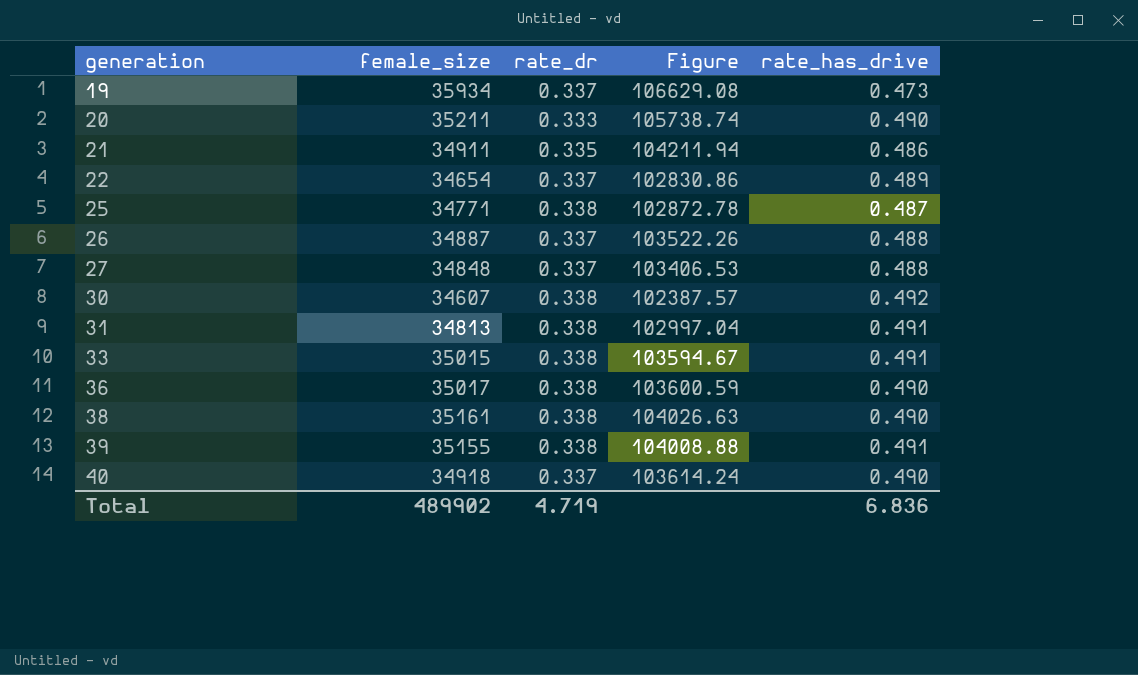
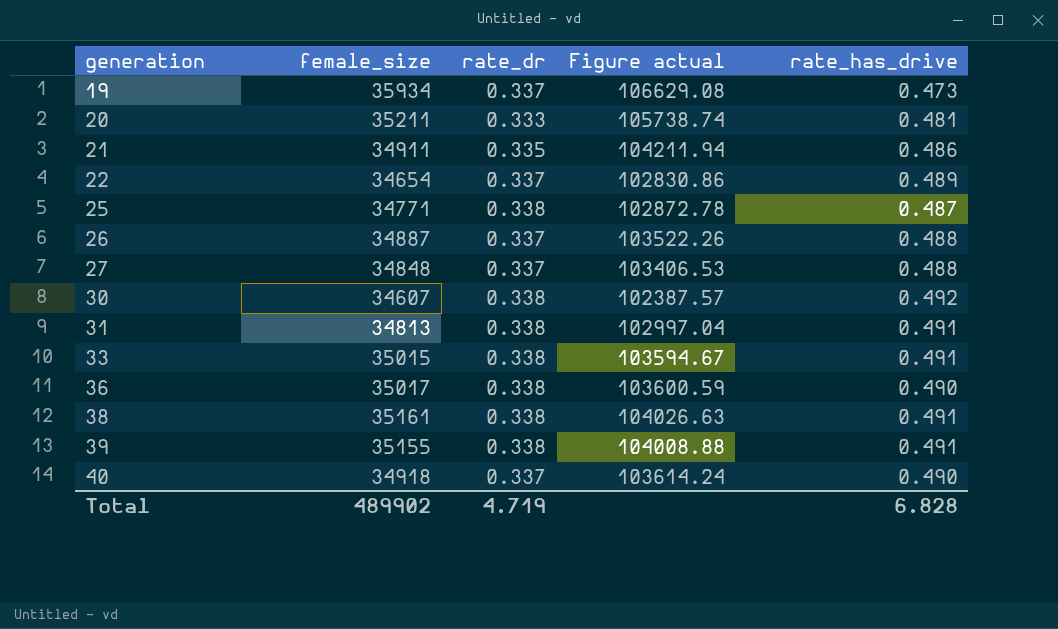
column name: Figure -> Figure actual
20 | rate_has_drive: 0.490 -> 0.481
38 | rate_has_drive: 0.490 -> 0.491
Total | rate_has_drive: 6.836 -> 6.828

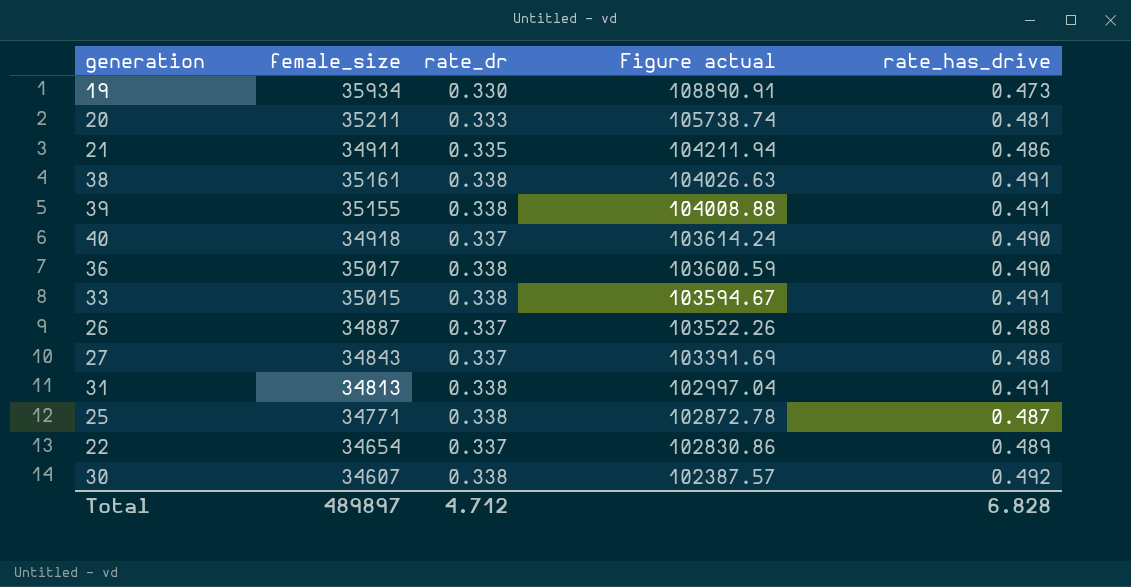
row order: generation ascending -> Figure actual descending
19 | rate_dr: 0.337 -> 0.330
19 | Figure actual: 106629.08 -> 108890.91
27 | female_size: 34848 -> 34843
27 | Figure actual: 103406.53 -> 103391.69
Total | female_size: 489902 -> 489897
Total | rate_dr: 4.719 -> 4.712

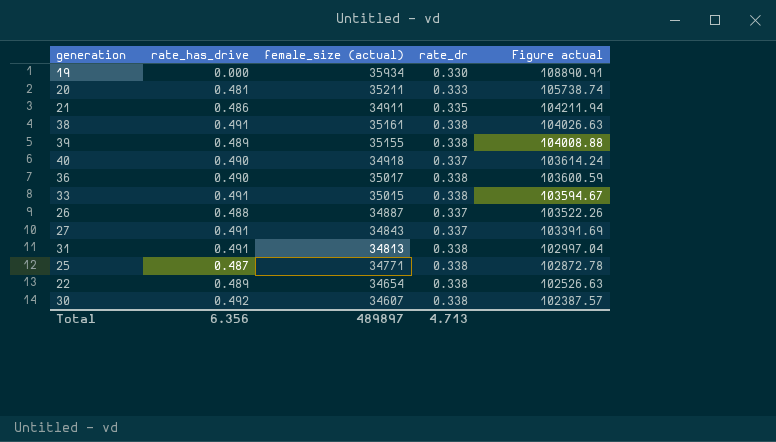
column rate_has_drive | position: 5 -> 2
column name: female_size -> female_size (actual)
19 | rate_has_drive: 0.473 -> 0.000
39 | rate_has_drive: 0.491 -> 0.489
27 | rate_has_drive: 0.488 -> 0.491
22 | rate_dr: 0.337 -> 0.338
22 | Figure actual: 102830.86 -> 102526.63
Total | rate_has_drive: 6.828 -> 6.356
Total | rate_dr: 4.712 -> 4.713

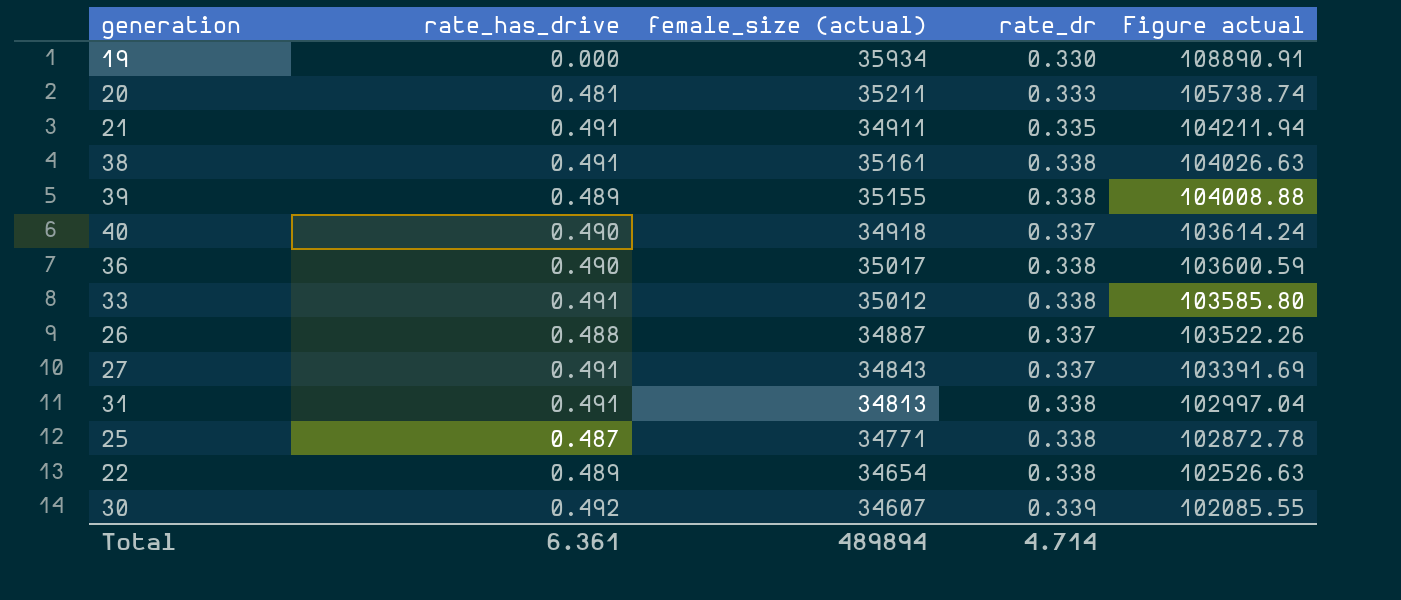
21 | rate_has_drive: 0.486 -> 0.491
33 | female_size (actual): 35015 -> 35012
33 | Figure actual: 103594.67 -> 103585.80
30 | rate_dr: 0.338 -> 0.339
30 | Figure actual: 102387.57 -> 102085.55
Total | rate_has_drive: 6.356 -> 6.361
Total | female_size (actual): 489897 -> 489894
Total | rate_dr: 4.713 -> 4.714

